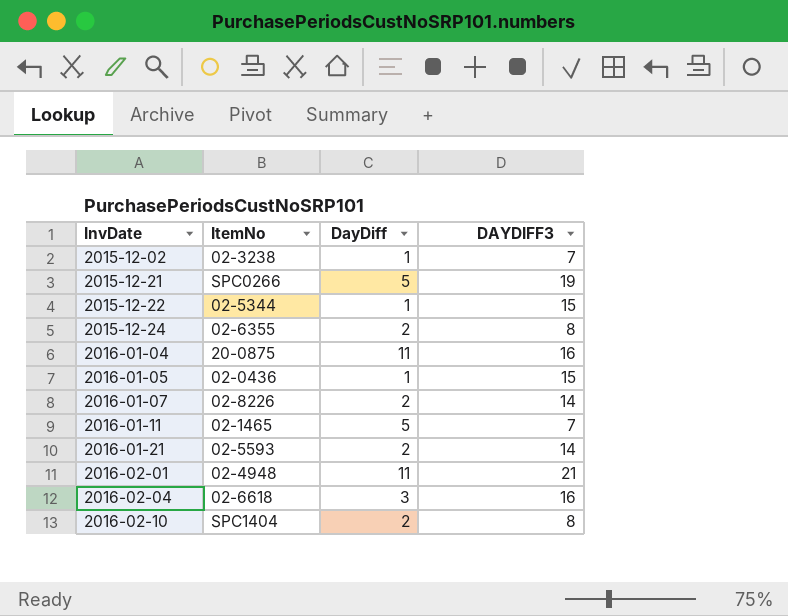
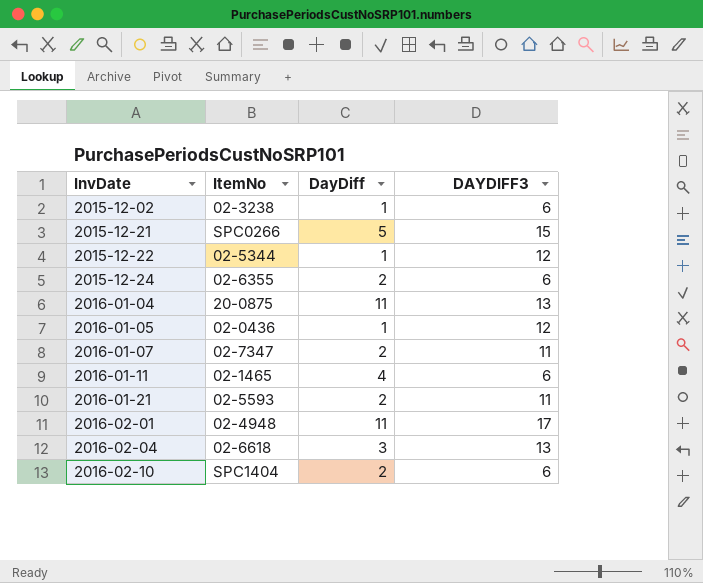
2015-12-02 | DAYDIFF3: 7 -> 6
2015-12-21 | DAYDIFF3: 19 -> 15
2015-12-22 | DAYDIFF3: 15 -> 12
2015-12-24 | DAYDIFF3: 8 -> 6
2016-01-04 | DAYDIFF3: 16 -> 13
2016-01-05 | DAYDIFF3: 15 -> 12
2016-01-07 | ItemNo: 02-8226 -> 02-7347
2016-01-07 | DAYDIFF3: 14 -> 11
2016-01-11 | DayDiff: 5 -> 4
2016-01-11 | DAYDIFF3: 7 -> 6
2016-01-21 | DAYDIFF3: 14 -> 11
2016-02-01 | DAYDIFF3: 21 -> 17
2016-02-04 | DAYDIFF3: 16 -> 13
2016-02-10 | DAYDIFF3: 8 -> 6

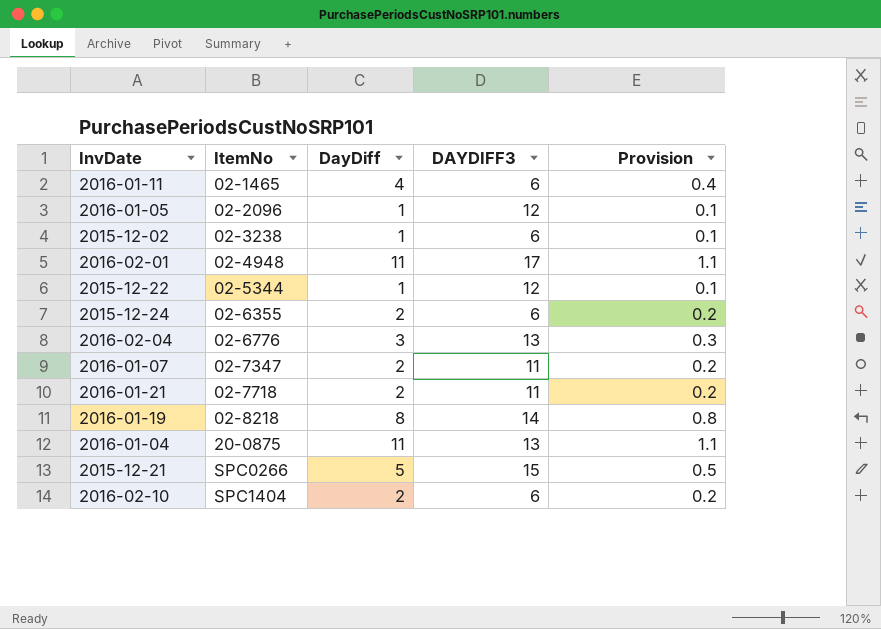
row order: InvDate ascending -> ItemNo ascending
column Provision | formula: none -> [DayDiff] * 0.1
2016-01-05 | ItemNo: 02-0436 -> 02-2096
2016-02-04 | ItemNo: 02-6618 -> 02-6776
2016-01-21 | ItemNo: 02-5593 -> 02-7718
row 2016-01-19: none -> 02-8218 | 8 | 14 | 0.8

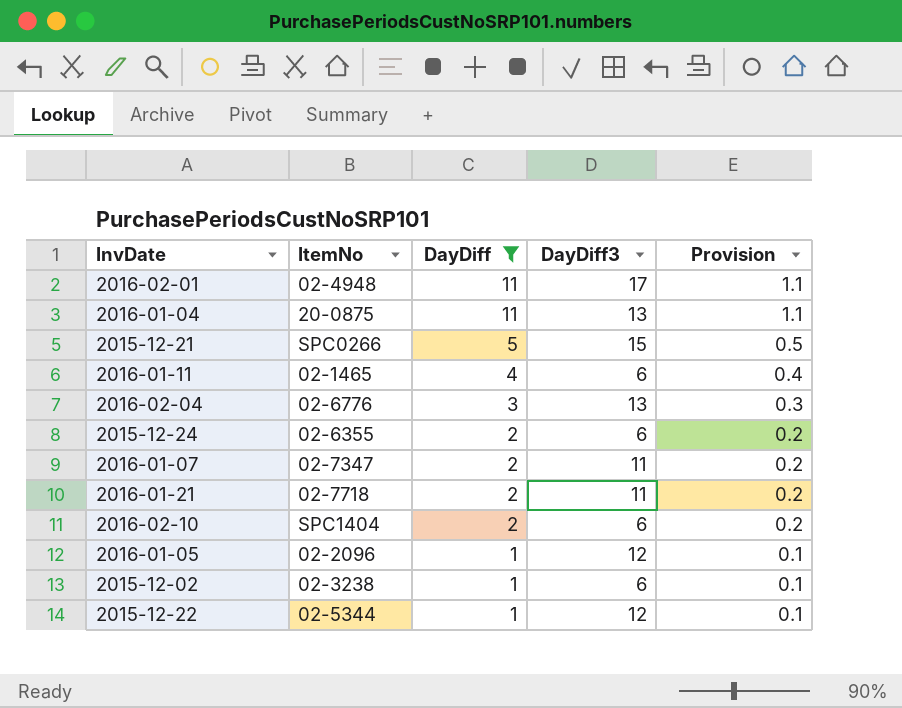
filter: none -> DayDiff != 8
row order: ItemNo ascending -> DayDiff descending
column name: DAYDIFF3 -> DayDiff3

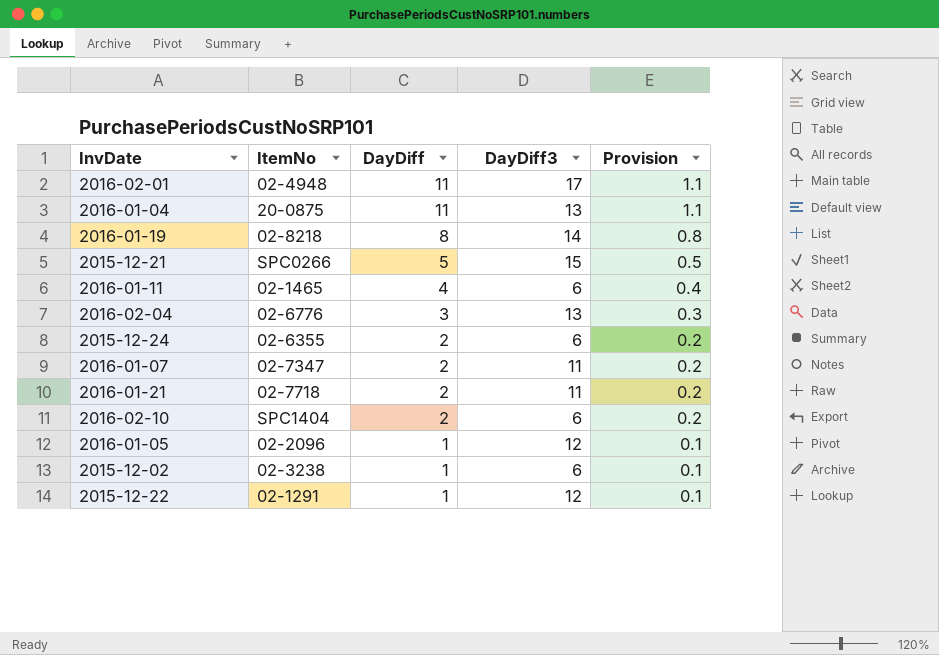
filter: DayDiff != 8 -> none
2015-12-22 | ItemNo: 02-5344 -> 02-1291

